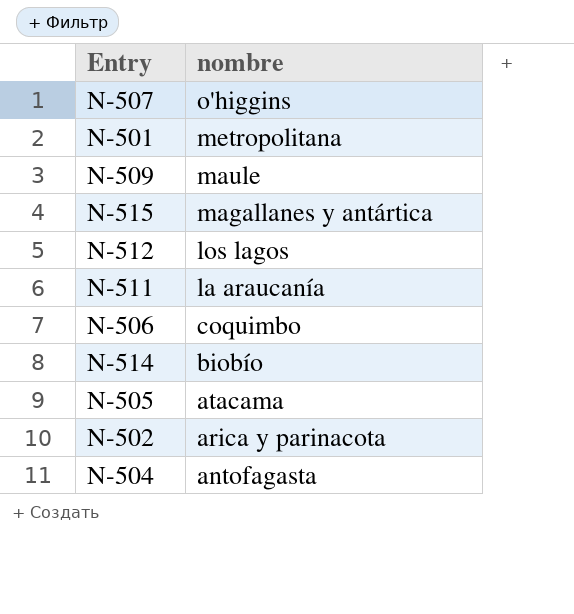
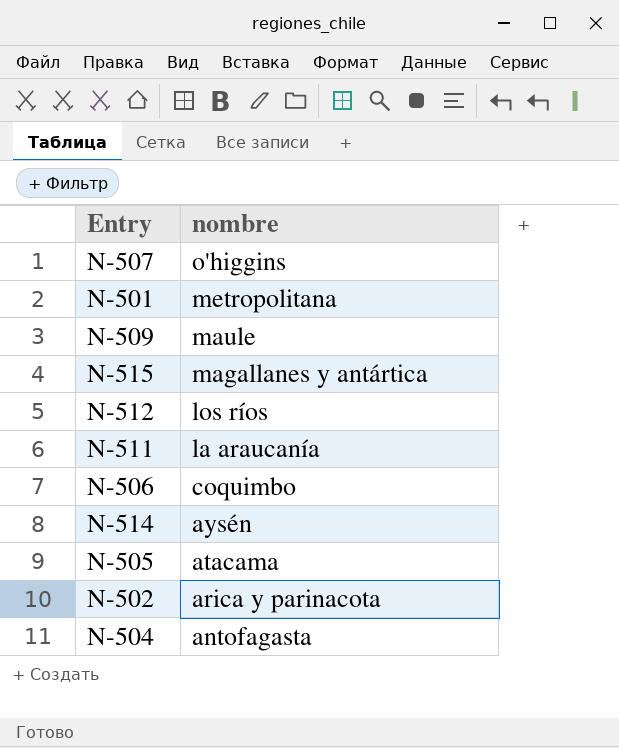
N-512 | nombre: los lagos -> los ríos
N-514 | nombre: biobío -> aysén

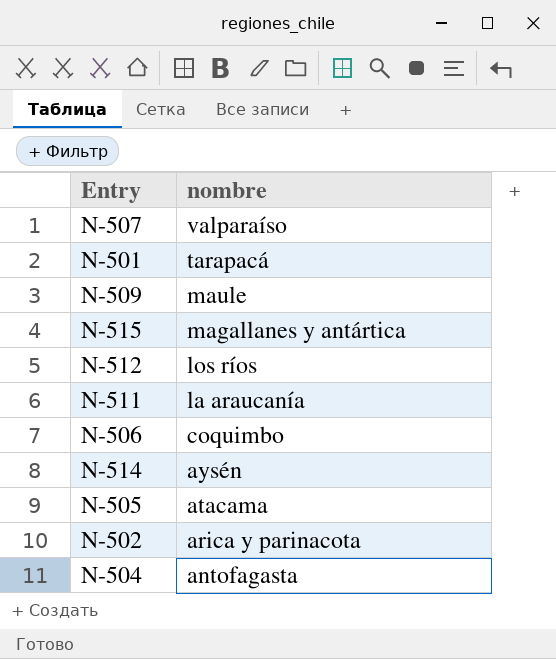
N-507 | nombre: o'higgins -> valparaíso
N-501 | nombre: metropolitana -> tarapacá

